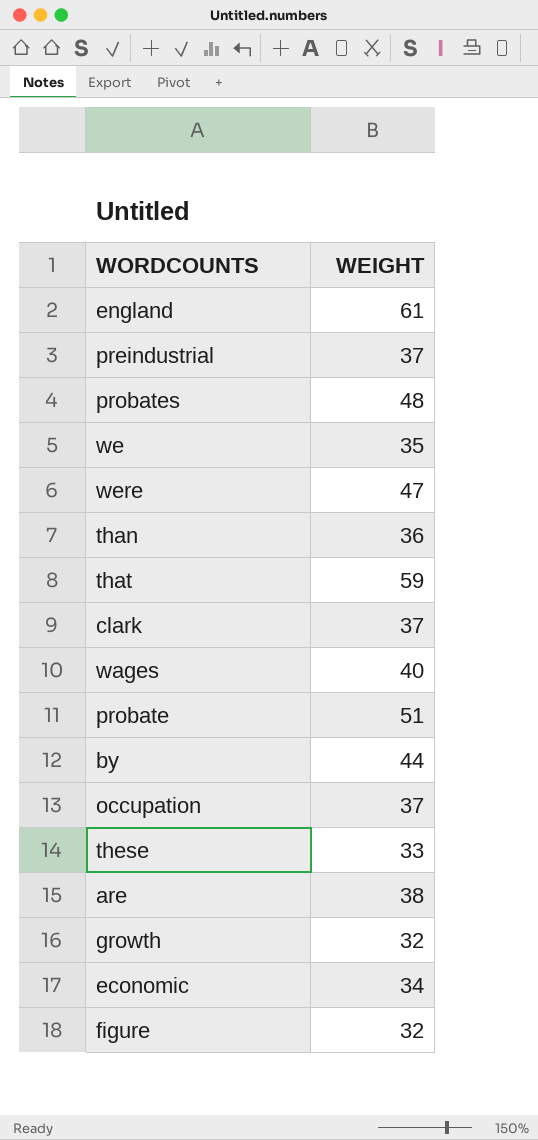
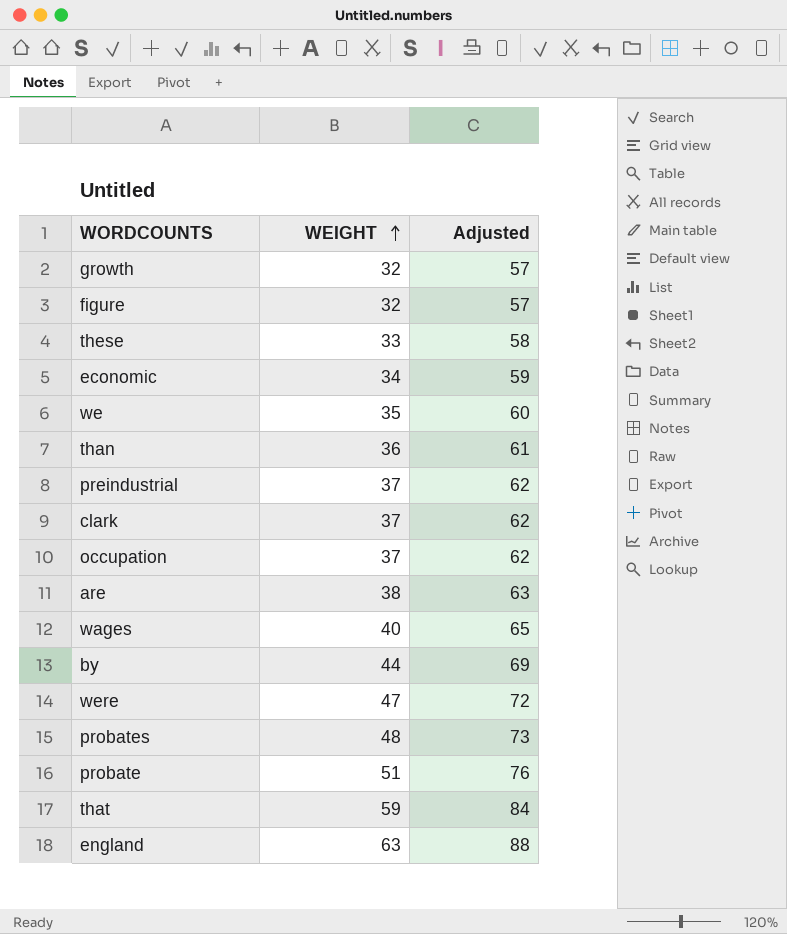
row order: none -> WEIGHT ascending
column Adjusted | formula: none -> [WEIGHT] + 25
england | WEIGHT: 61 -> 63

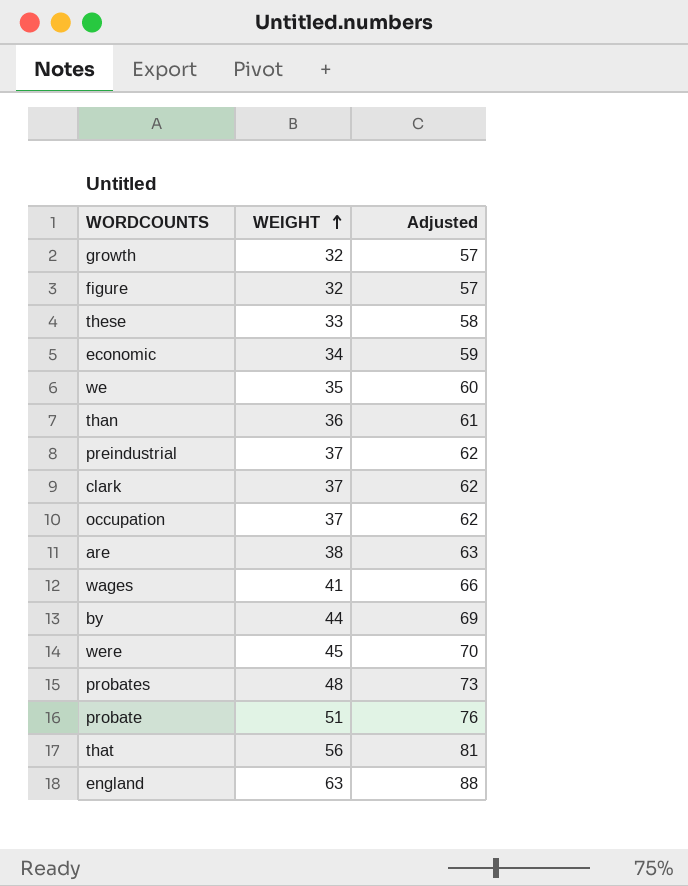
wages | WEIGHT: 40 -> 41
wages | Adjusted: 65 -> 66
were | WEIGHT: 47 -> 45
were | Adjusted: 72 -> 70
that | WEIGHT: 59 -> 56
that | Adjusted: 84 -> 81

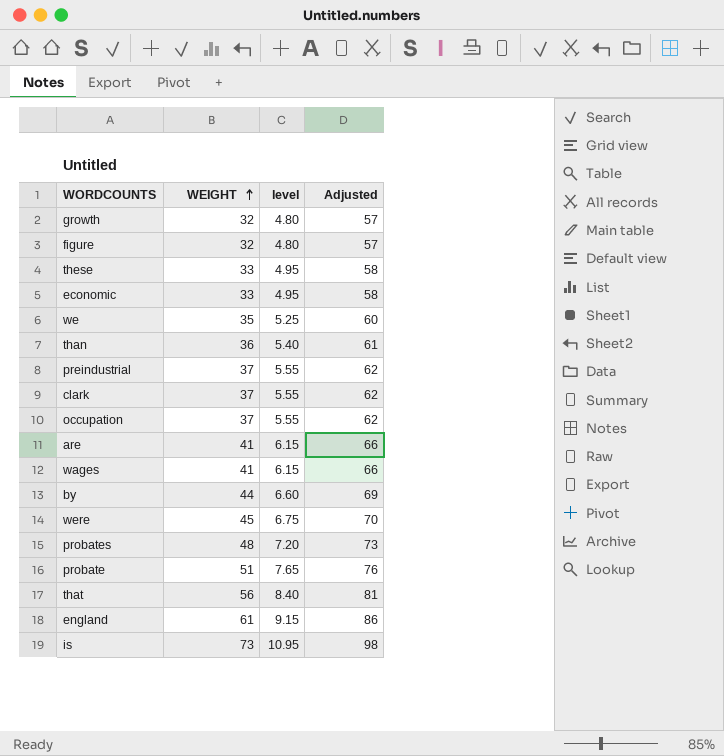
column level | formula: none -> [WEIGHT] * 0.15
economic | WEIGHT: 34 -> 33
economic | Adjusted: 59 -> 58
are | WEIGHT: 38 -> 41
are | Adjusted: 63 -> 66
england | WEIGHT: 63 -> 61
england | Adjusted: 88 -> 86
row is: none -> 73 | 10.95 | 98

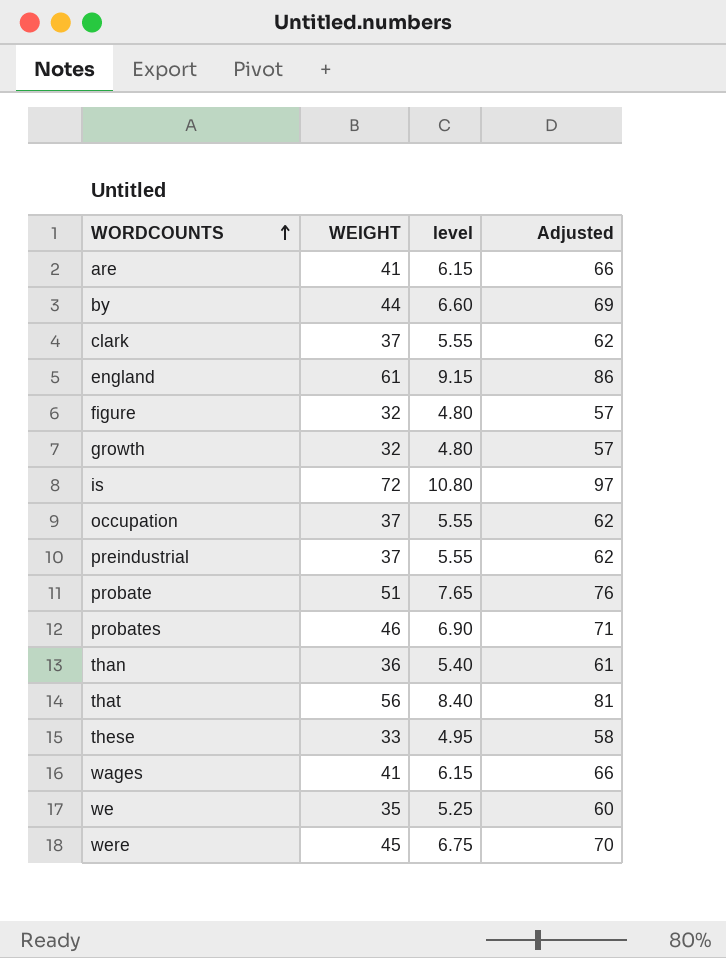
row order: WEIGHT ascending -> WORDCOUNTS ascending
row economic: 33 | 4.95 | 58 -> none
is | WEIGHT: 73 -> 72
is | level: 10.95 -> 10.80
is | Adjusted: 98 -> 97
probates | WEIGHT: 48 -> 46
probates | level: 7.20 -> 6.90
probates | Adjusted: 73 -> 71

